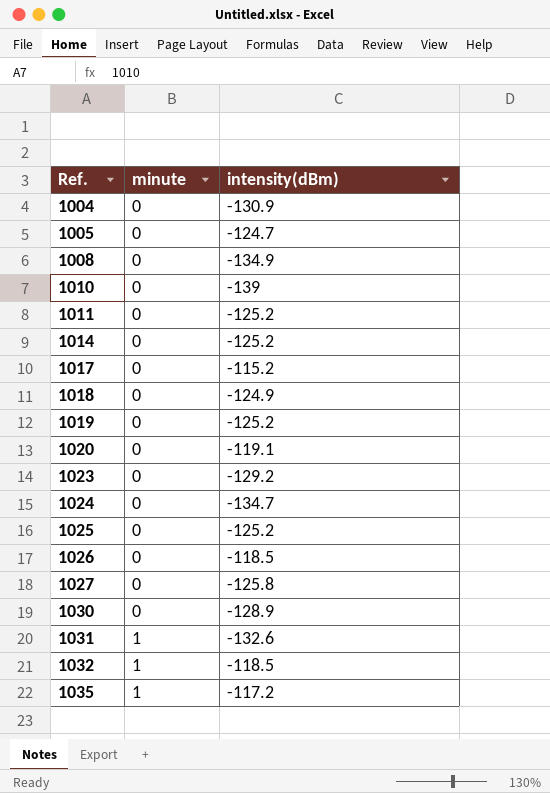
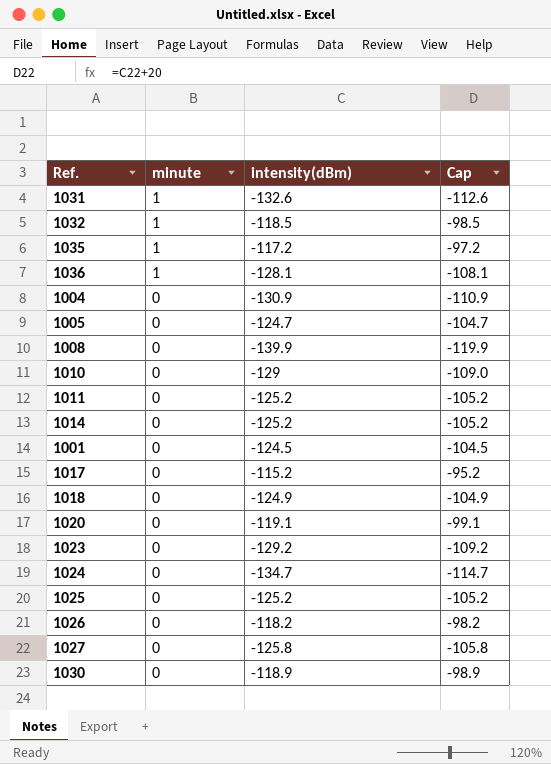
row order: Ref. ascending -> minute descending
column Cap | formula: none -> [intensity(dBm)] + 20
row 1019: 0 | -125.2 -> none
row 1036: none -> 1 | -128.1 | -108.1
1008 | intensity(dBm): -134.9 -> -139.9
1010 | intensity(dBm): -139 -> -129
row 1001: none -> 0 | -124.5 | -104.5
1026 | intensity(dBm): -118.5 -> -118.2
1030 | intensity(dBm): -128.9 -> -118.9

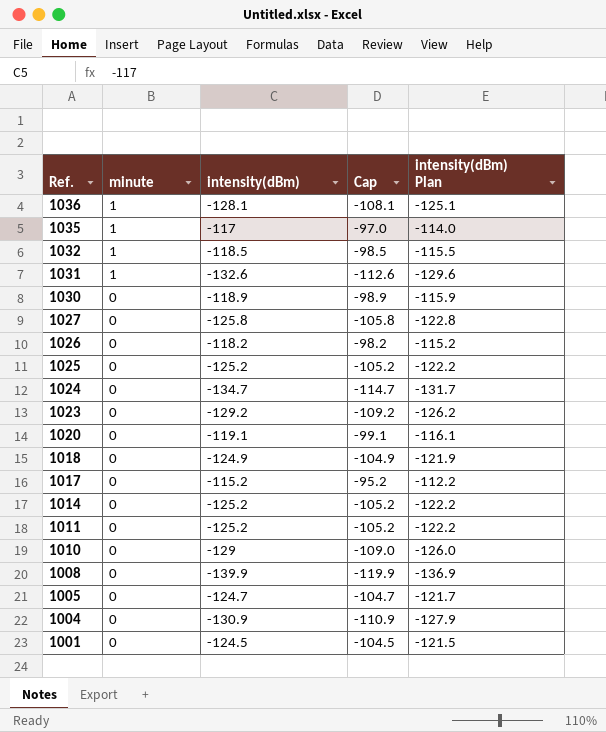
row order: minute descending -> Ref. descending
column intensity(dBm) Plan | formula: none -> [intensity(dBm)] + 3
1035 | intensity(dBm): -117.2 -> -117
1035 | Cap: -97.2 -> -97.0

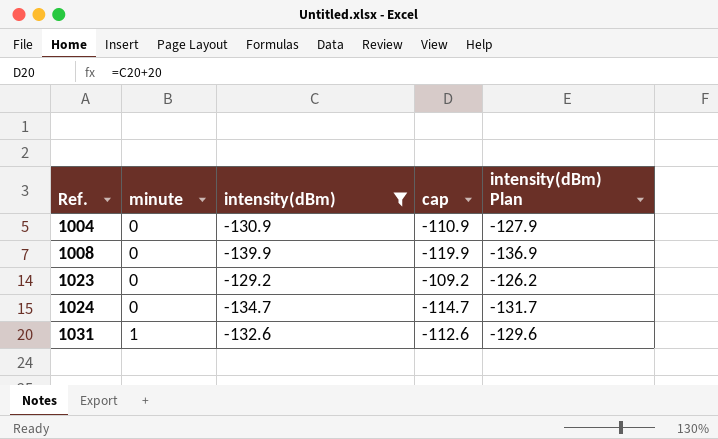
filter: none -> intensity(dBm) <= -129.2
row order: Ref. descending -> Ref. ascending
column name: Cap -> cap

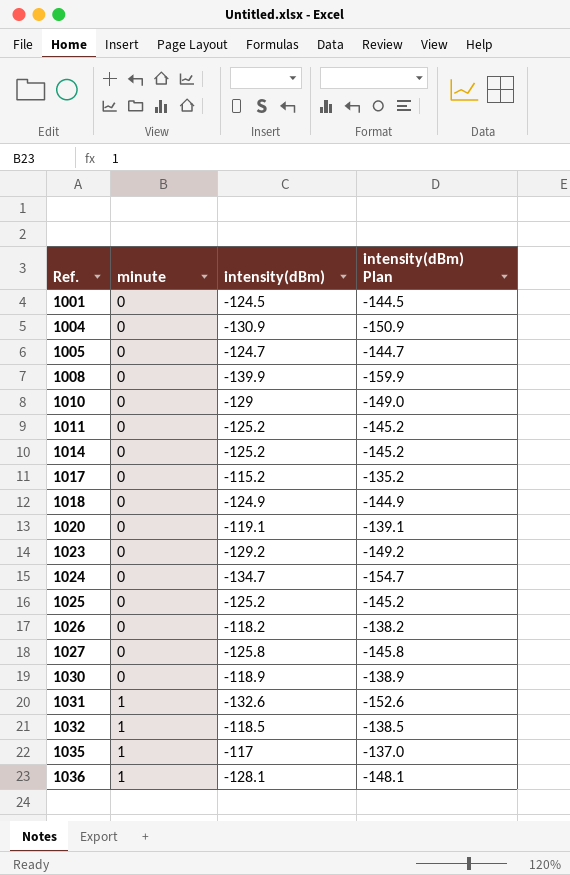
filter: intensity(dBm) <= -129.2 -> none
column cap | formula: [intensity(dBm)] + 20 -> none
column intensity(dBm) Plan | formula: [intensity(dBm)] + 3 -> [intensity(dBm)] - 20

